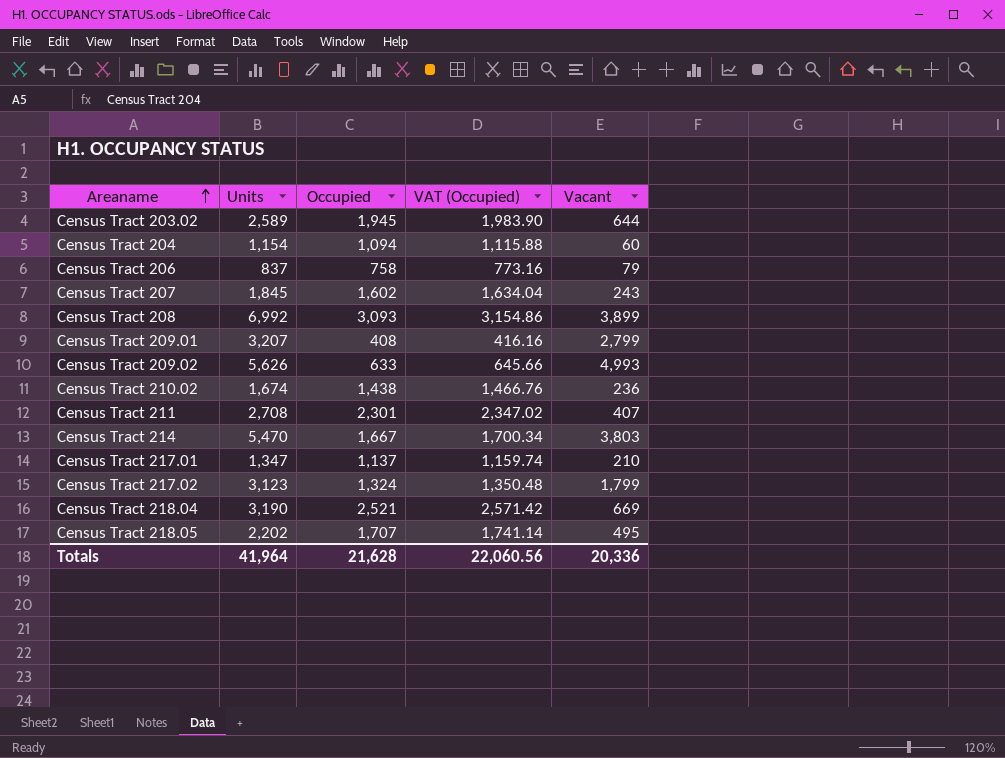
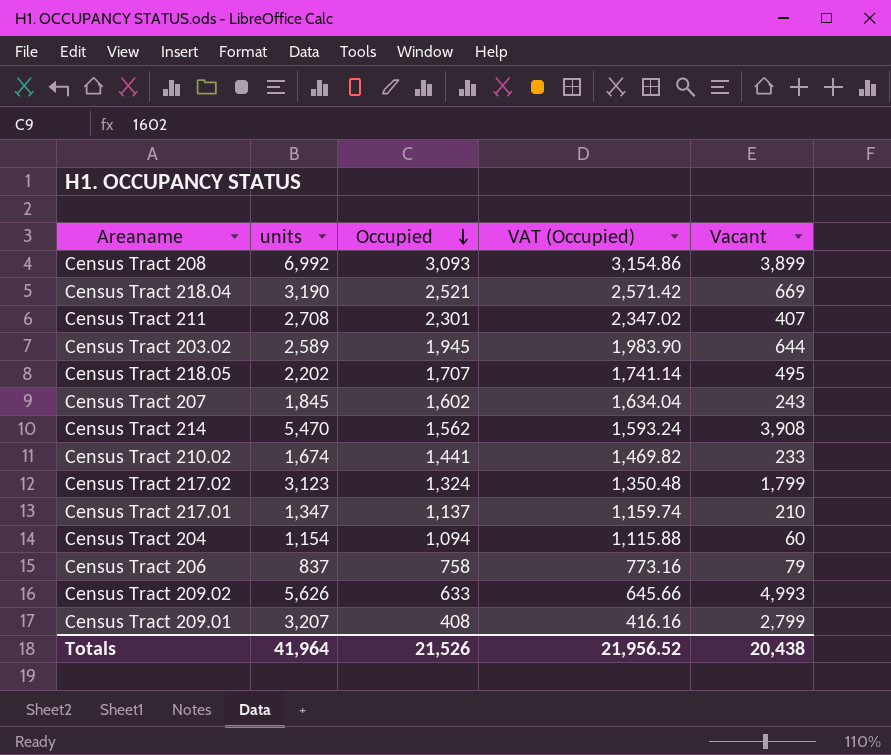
row order: Areaname ascending -> Occupied descending
column name: Units -> units
Census Tract 214 | Occupied: 1,667 -> 1,562
Census Tract 214 | VAT (Occupied): 1,700.34 -> 1,593.24
Census Tract 214 | Vacant: 3,803 -> 3,908
Census Tract 210.02 | Occupied: 1,438 -> 1,441
Census Tract 210.02 | VAT (Occupied): 1,466.76 -> 1,469.82
Census Tract 210.02 | Vacant: 236 -> 233
Totals | Occupied: 21,628 -> 21,526
Totals | VAT (Occupied): 22,060.56 -> 21,956.52
Totals | Vacant: 20,336 -> 20,438

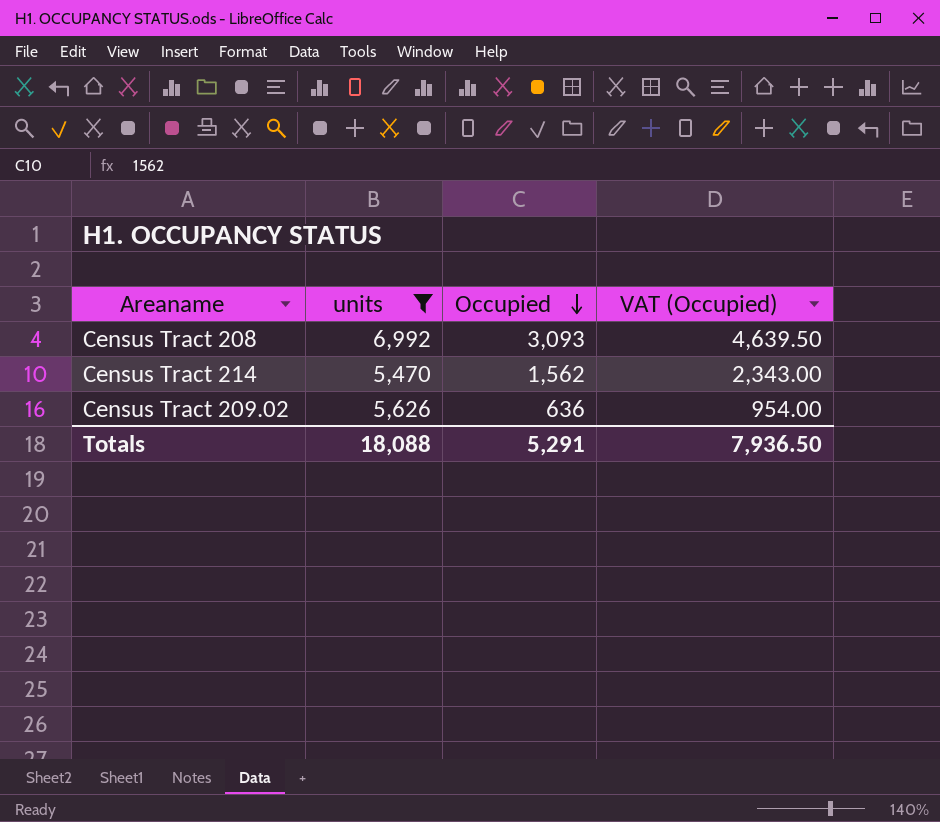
filter: none -> units >= 5,470
column Vacant | formula: [units] - [Occupied] -> none
column VAT (Occupied) | formula: [Occupied] * 1.02 -> [Occupied] * 1.5
Census Tract 209.02 | Occupied: 633 -> 636
Totals | units: 41,964 -> 18,088
Totals | Occupied: 21,526 -> 5,291
Totals | VAT (Occupied): 21,956.52 -> 7,936.50

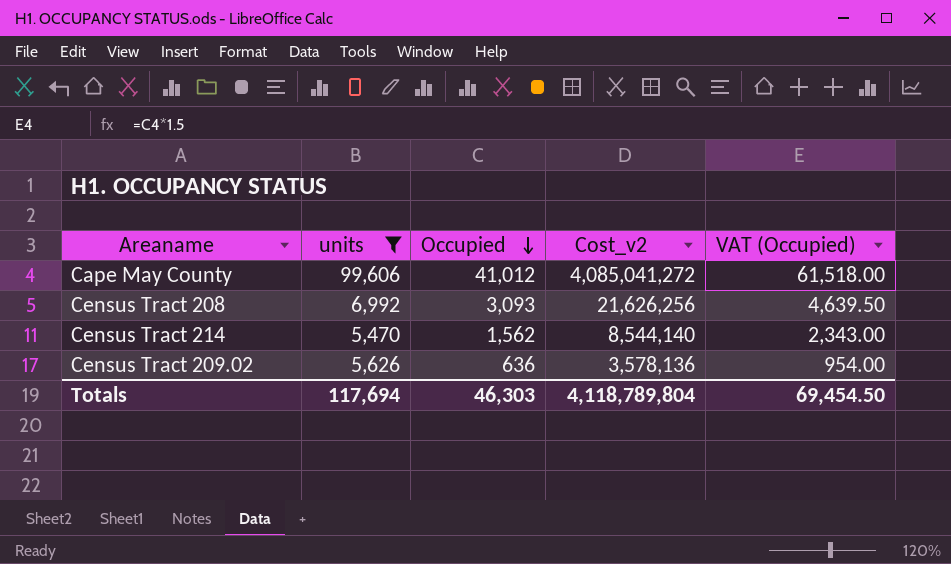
column Cost_v2 | formula: none -> [units] * [Occupied]
row Cape May County: none -> 99,606 | 41,012 | 4,085,041,272 | 61,518.00
Totals | units: 18,088 -> 117,694
Totals | Occupied: 5,291 -> 46,303
Totals | VAT (Occupied): 7,936.50 -> 69,454.50

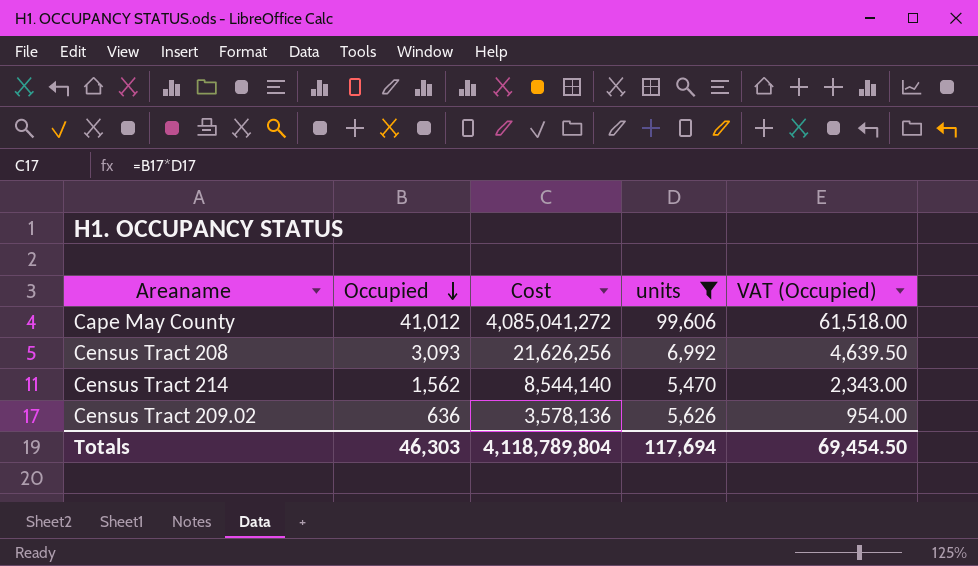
column name: Cost_v2 -> Cost
column units | position: 2 -> 4

